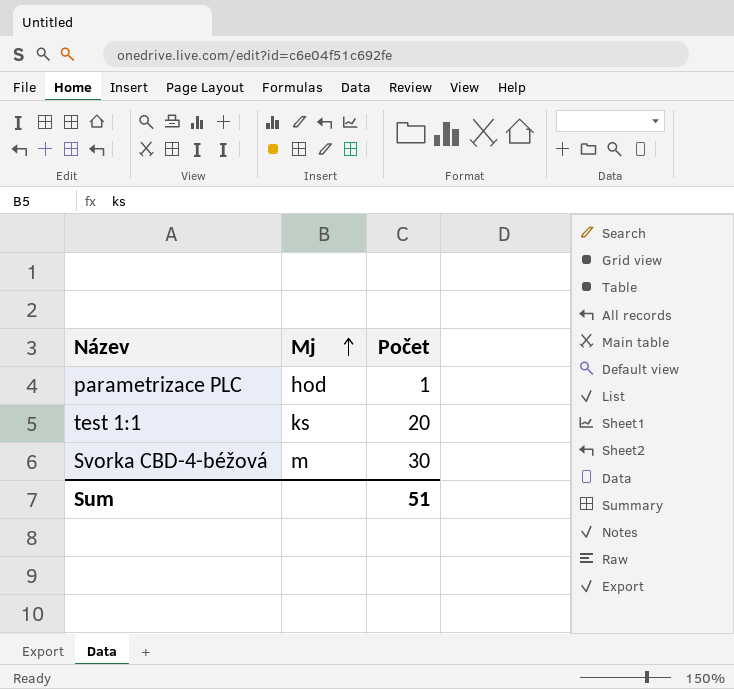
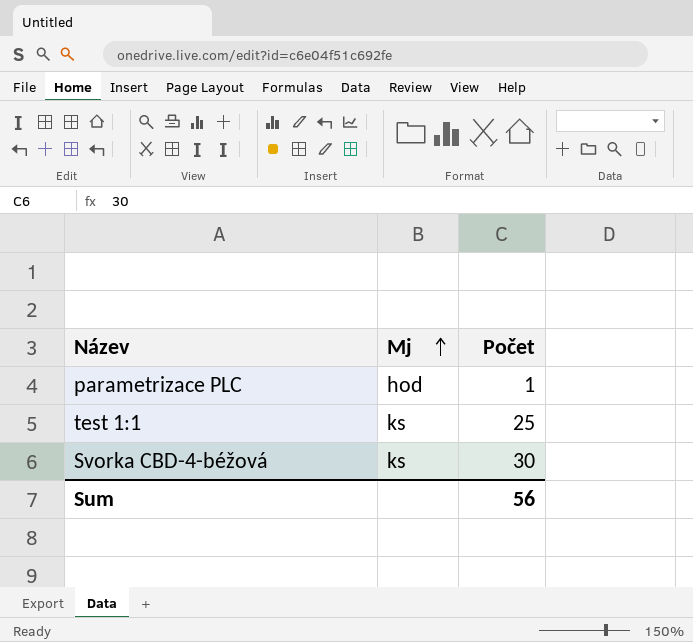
test 1:1 | Počet: 20 -> 25
Svorka CBD-4-béžová | Mj: m -> ks
Sum | Počet: 51 -> 56

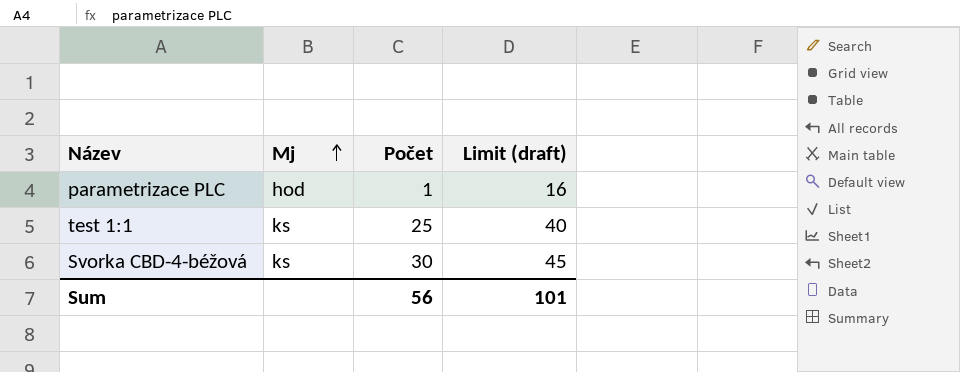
column Limit (draft) | formula: none -> [Počet] + 15

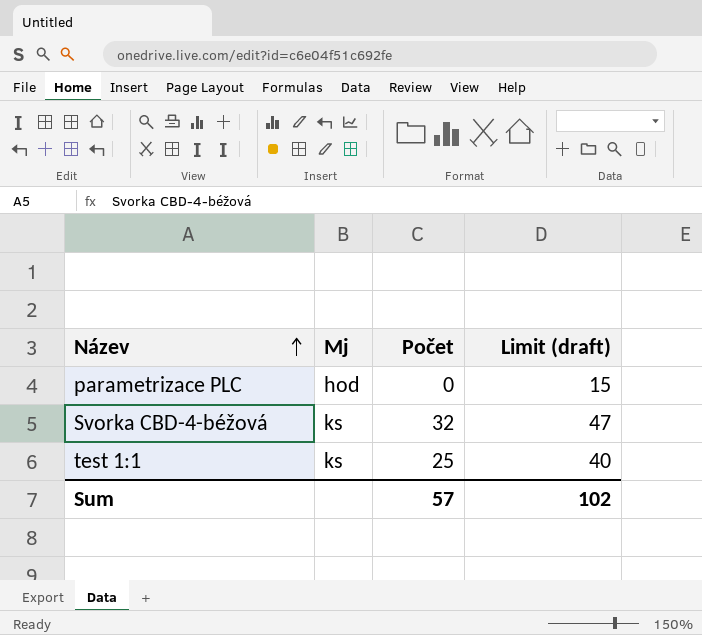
row order: Mj ascending -> Název ascending
parametrizace PLC | Počet: 1 -> 0
parametrizace PLC | Limit (draft): 16 -> 15
Svorka CBD-4-béžová | Počet: 30 -> 32
Svorka CBD-4-béžová | Limit (draft): 45 -> 47
Sum | Počet: 56 -> 57
Sum | Limit (draft): 101 -> 102

